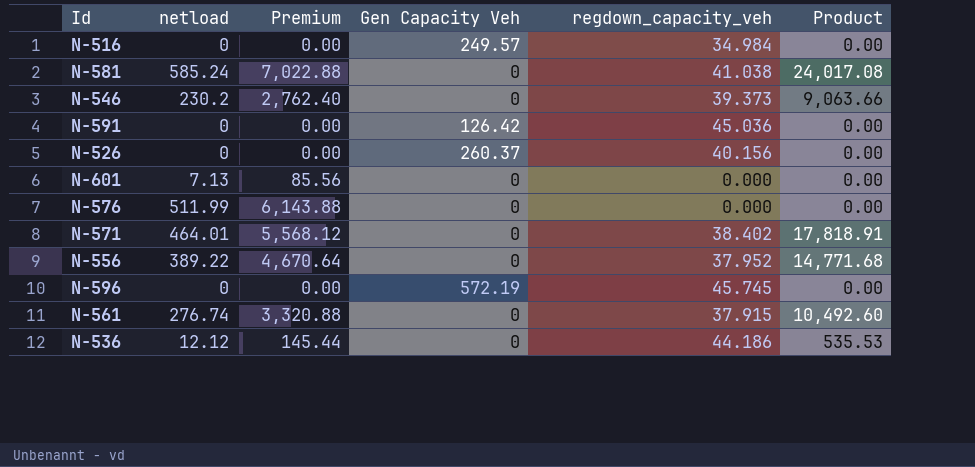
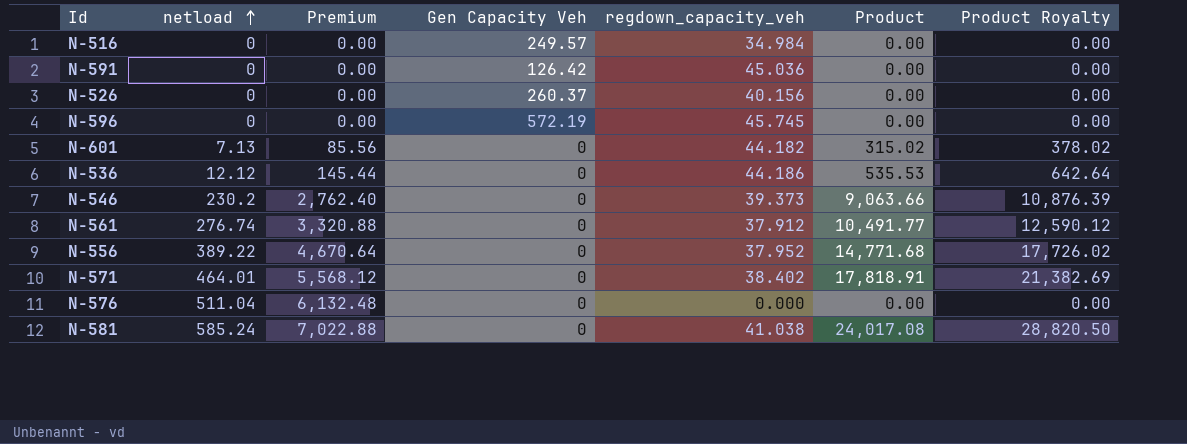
row order: none -> netload ascending
column Product Royalty | formula: none -> [Product] * 1.2
N-601 | regdown_capacity_veh: 0.000 -> 44.182
N-601 | Product: 0.00 -> 315.02
N-561 | regdown_capacity_veh: 37.915 -> 37.912
N-561 | Product: 10,492.60 -> 10,491.77
N-576 | netload: 511.99 -> 511.04
N-576 | Premium: 6,143.88 -> 6,132.48

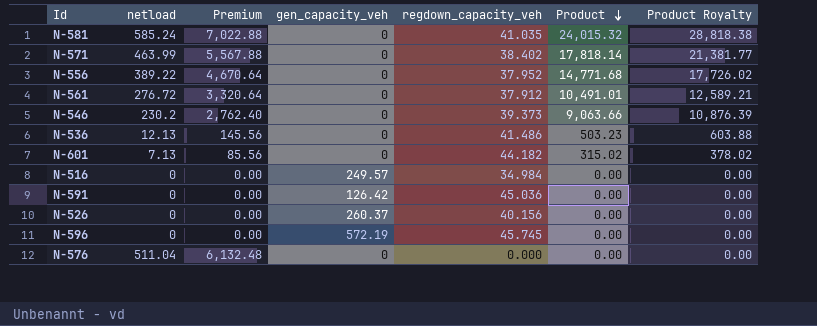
row order: netload ascending -> Product descending
column name: Gen Capacity Veh -> gen_capacity_veh
N-581 | regdown_capacity_veh: 41.038 -> 41.035
N-581 | Product: 24,017.08 -> 24,015.32
N-581 | Product Royalty: 28,820.50 -> 28,818.38
N-571 | netload: 464.01 -> 463.99
N-571 | Premium: 5,568.12 -> 5,567.88
N-571 | Product: 17,818.91 -> 17,818.14
N-571 | Product Royalty: 21,382.69 -> 21,381.77
N-561 | netload: 276.74 -> 276.72
N-561 | Premium: 3,320.88 -> 3,320.64
N-561 | Product: 10,491.77 -> 10,491.01
N-561 | Product Royalty: 12,590.12 -> 12,589.21
N-536 | netload: 12.12 -> 12.13
N-536 | Premium: 145.44 -> 145.56
N-536 | regdown_capacity_veh: 44.186 -> 41.486
N-536 | Product: 535.53 -> 503.23
N-536 | Product Royalty: 642.64 -> 603.88

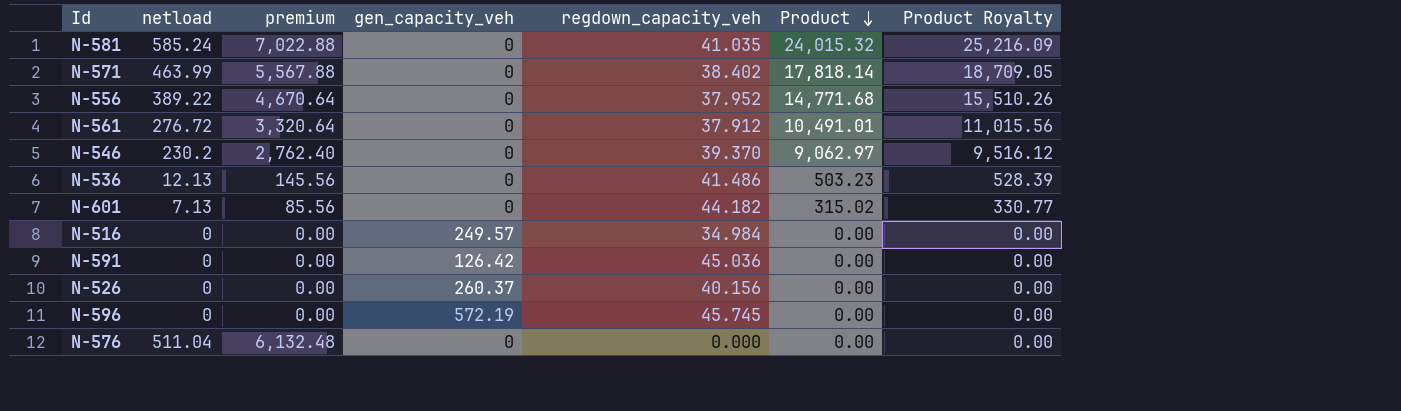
column name: Premium -> premium
column Product Royalty | formula: [Product] * 1.2 -> [Product] * 1.05
N-546 | regdown_capacity_veh: 39.373 -> 39.370
N-546 | Product: 9,063.66 -> 9,062.97

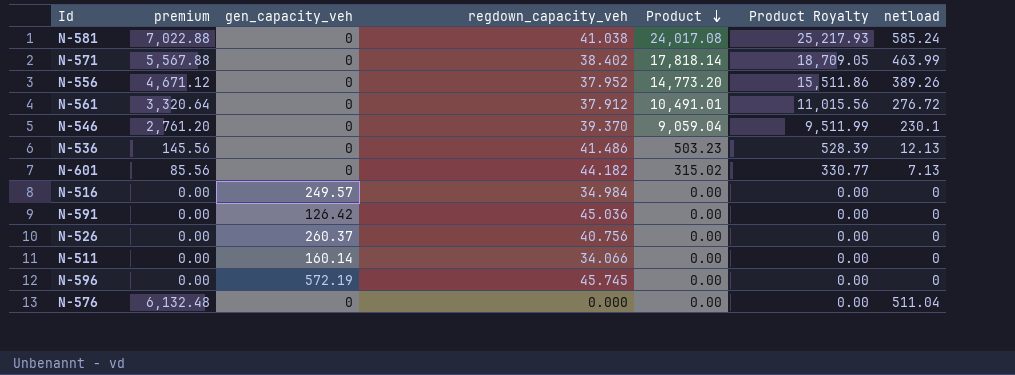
column netload | position: 2 -> 7
N-581 | regdown_capacity_veh: 41.035 -> 41.038
N-581 | Product: 24,015.32 -> 24,017.08
N-581 | Product Royalty: 25,216.09 -> 25,217.93
N-556 | premium: 4,670.64 -> 4,671.12
N-556 | Product: 14,771.68 -> 14,773.20
N-556 | Product Royalty: 15,510.26 -> 15,511.86
N-556 | netload: 389.22 -> 389.26
N-546 | premium: 2,762.40 -> 2,761.20
N-546 | Product: 9,062.97 -> 9,059.04
N-546 | Product Royalty: 9,516.12 -> 9,511.99
N-546 | netload: 230.2 -> 230.1
N-526 | regdown_capacity_veh: 40.156 -> 40.756
row N-511: none -> 0.00 | 160.14 | 34.066 | 0.00 | 0.00 | 0

